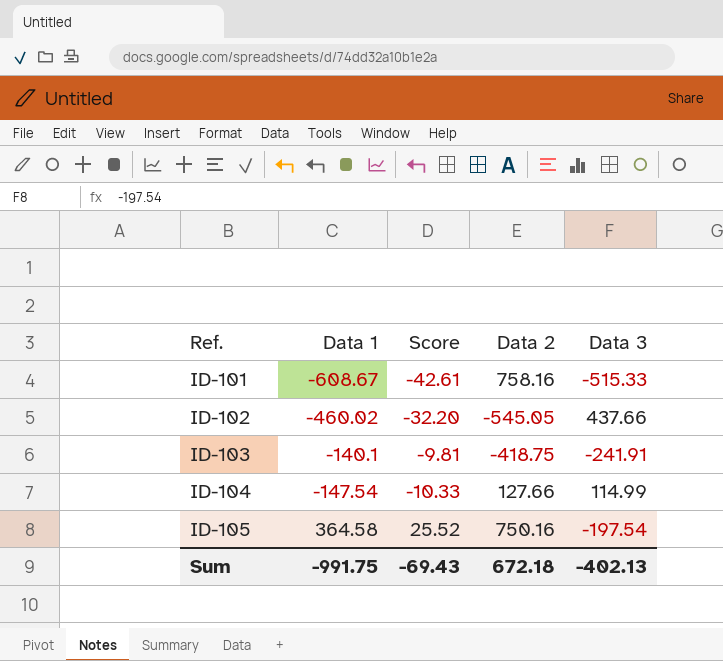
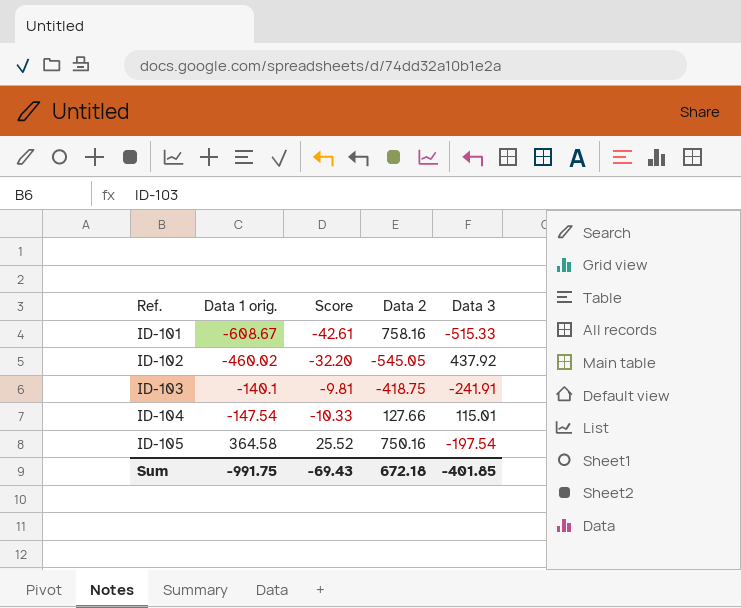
column name: Data 1 -> Data 1 orig.
ID-102 | Data 3: 437.66 -> 437.92
ID-104 | Data 3: 114.99 -> 115.01
Sum | Data 3: -402.13 -> -401.85

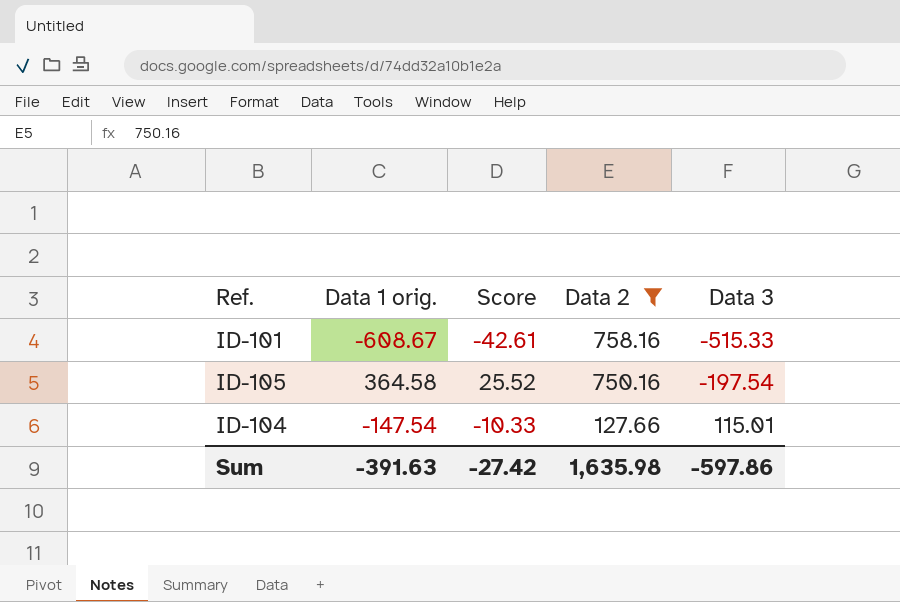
filter: none -> Data 2 >= 127.66
row order: Ref. ascending -> Data 2 descending
Sum | Data 1 orig.: -991.75 -> -391.63
Sum | Score: -69.43 -> -27.42
Sum | Data 2: 672.18 -> 1,635.98
Sum | Data 3: -401.85 -> -597.86

